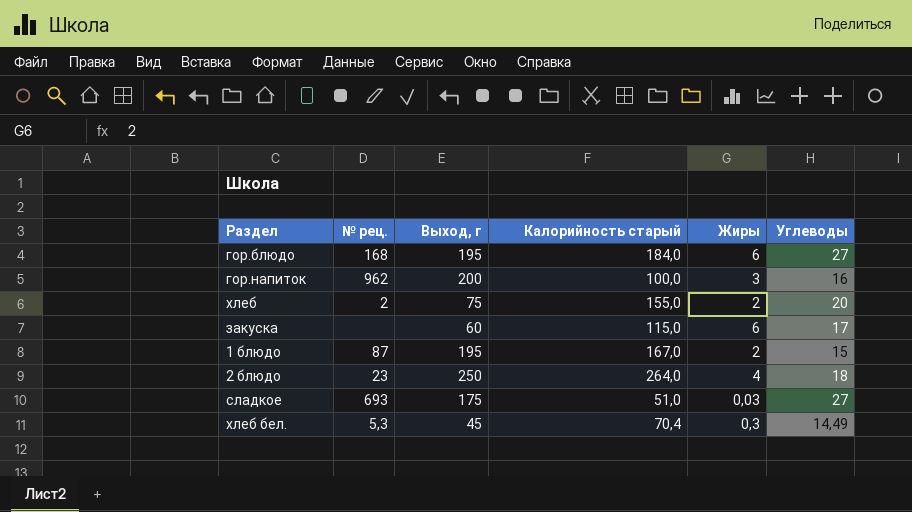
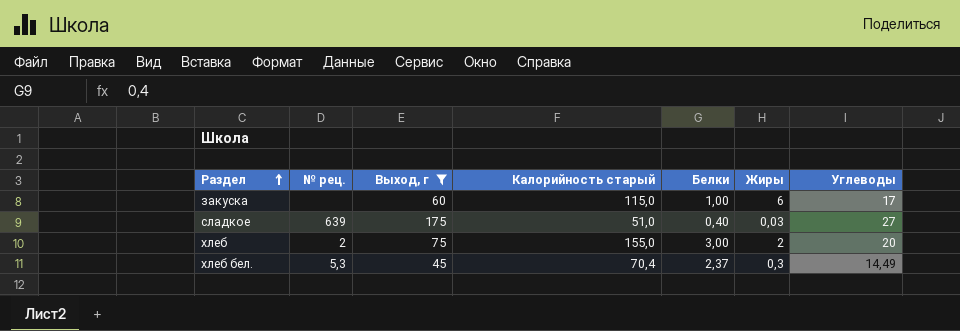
filter: none -> Выход, г <= 175
row order: none -> Раздел ascending
column Белки | position: none -> 5
сладкое | № рец.: 693 -> 639

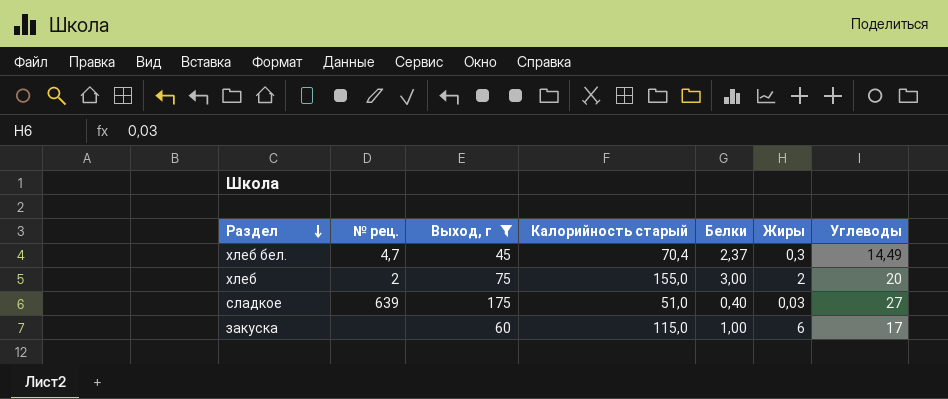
row order: Раздел ascending -> Раздел descending
хлеб бел. | № рец.: 5,3 -> 4,7

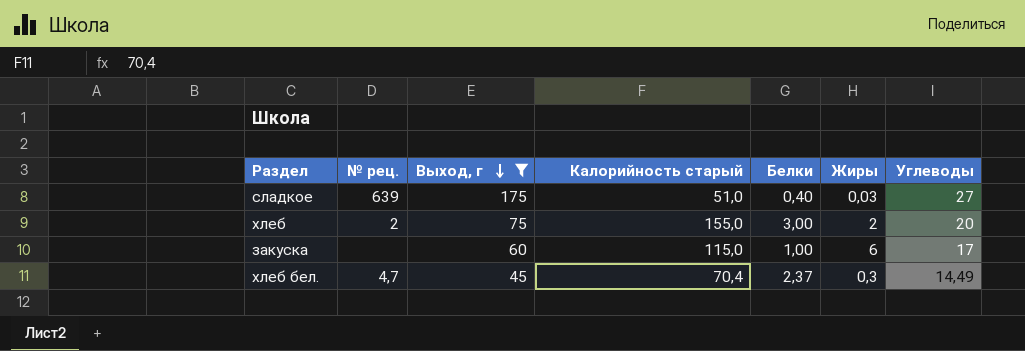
row order: Раздел descending -> Выход, г descending

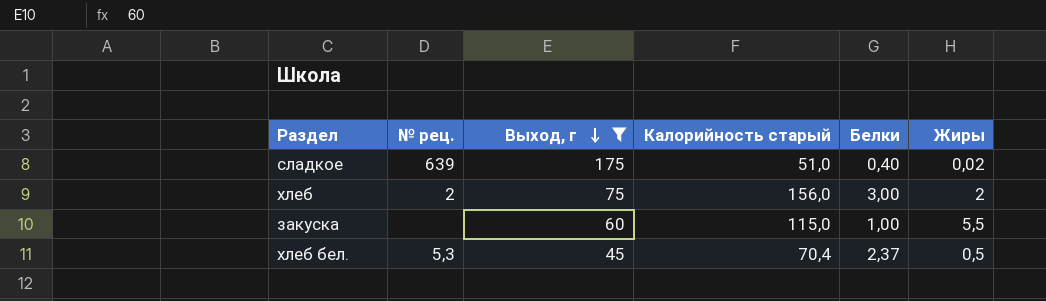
column Углеводы | position: 7 -> none
сладкое | Жиры: 0,03 -> 0,02
хлеб | Калорийность старый: 155,0 -> 156,0
закуска | Жиры: 6 -> 5,5
хлеб бел. | № рец.: 4,7 -> 5,3
хлеб бел. | Жиры: 0,3 -> 0,5

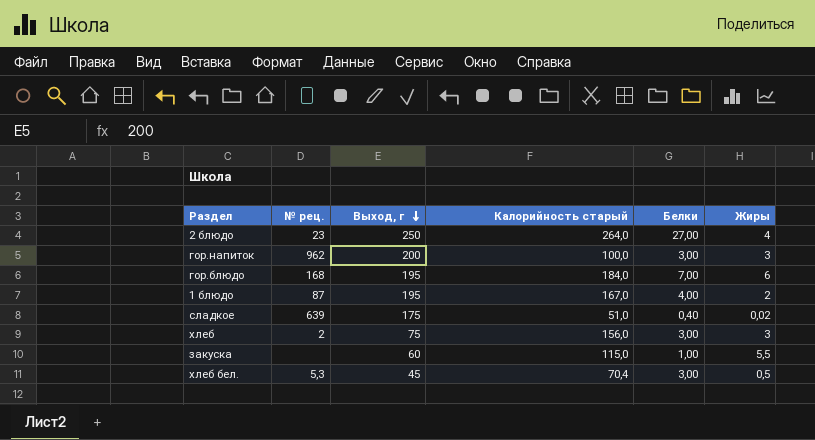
filter: Выход, г <= 175 -> none
хлеб | Жиры: 2 -> 3
хлеб бел. | Белки: 2,37 -> 3,00

